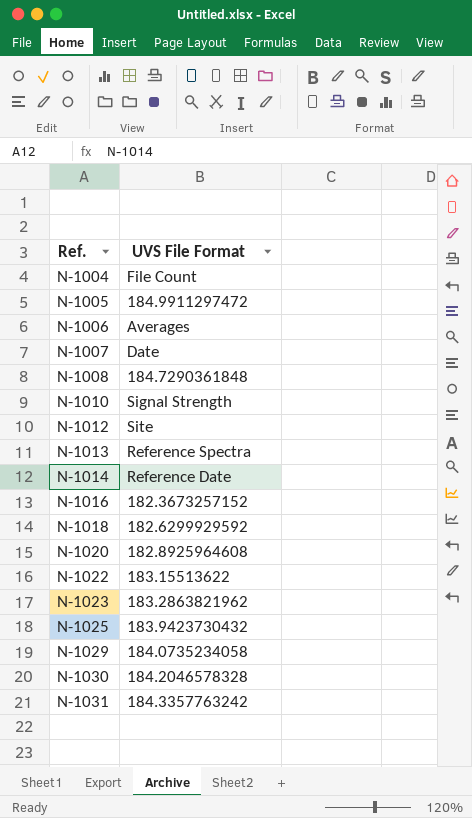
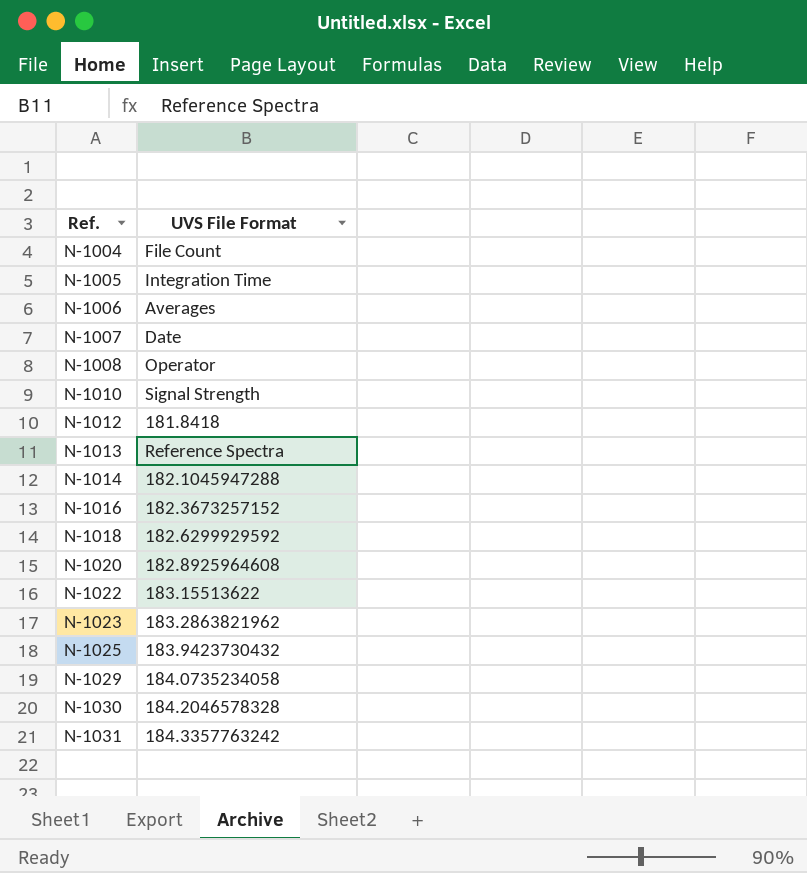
N-1005 | UVS File Format: 184.9911297472 -> Integration Time
N-1008 | UVS File Format: 184.7290361848 -> Operator
N-1012 | UVS File Format: Site -> 181.8418
N-1014 | UVS File Format: Reference Date -> 182.1045947288

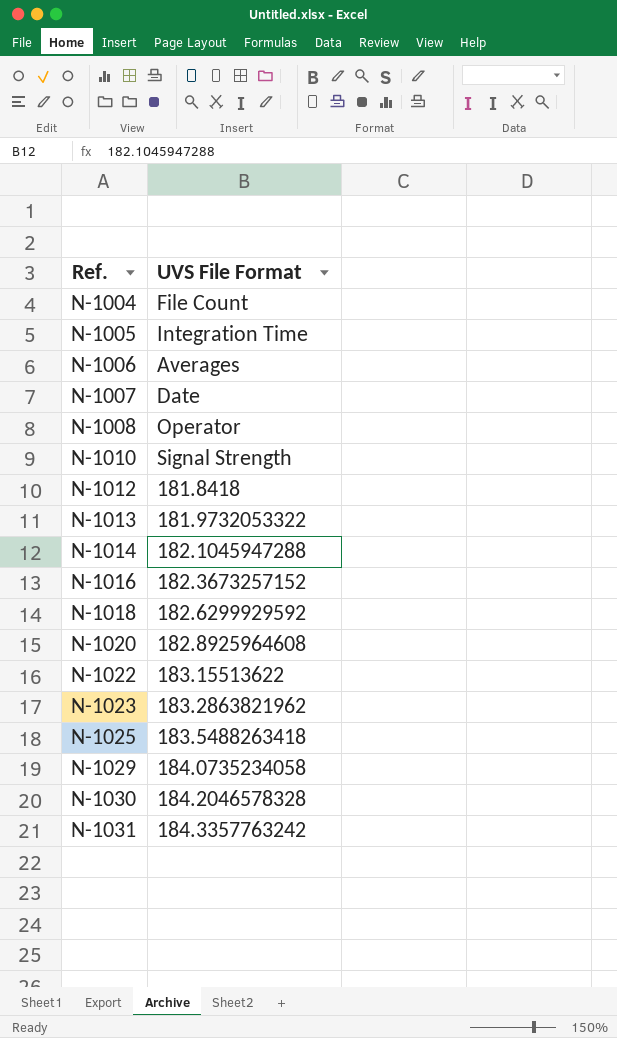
N-1013 | UVS File Format: Reference Spectra -> 181.9732053322
N-1025 | UVS File Format: 183.9423730432 -> 183.5488263418

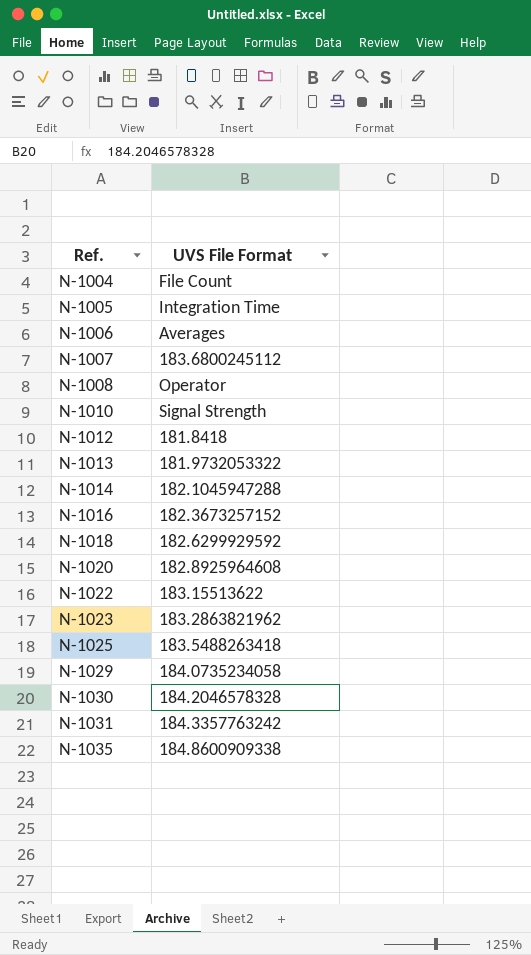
N-1007 | UVS File Format: Date -> 183.6800245112
row N-1035: none -> 184.8600909338

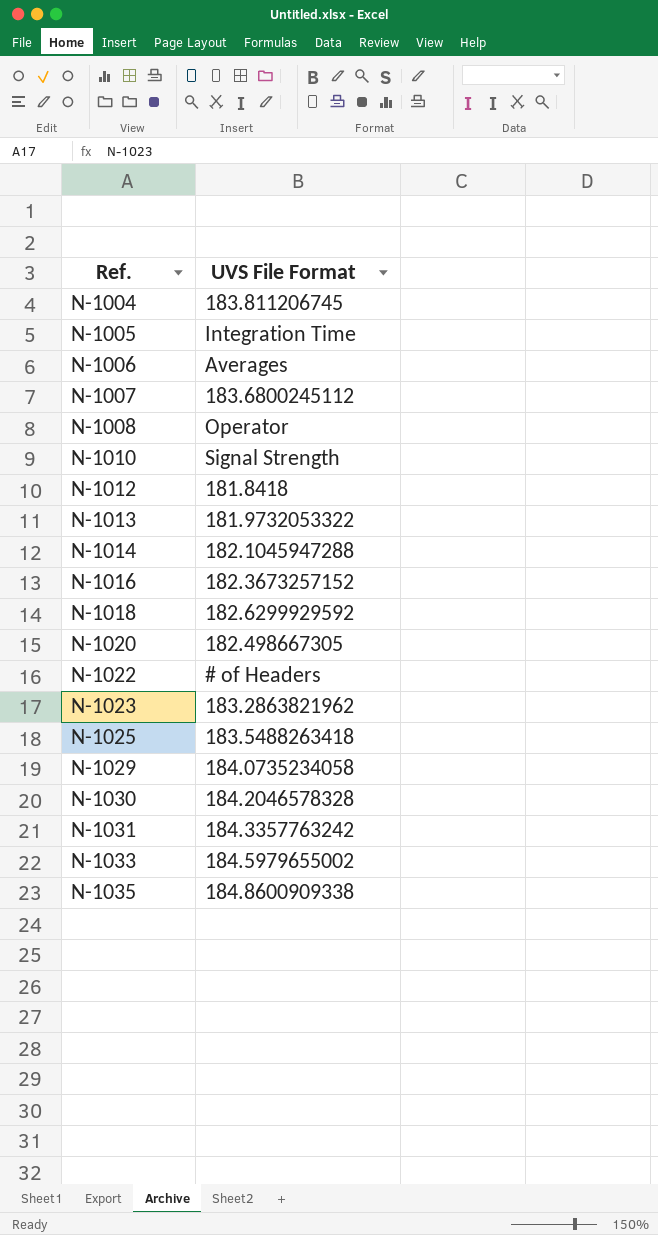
N-1004 | UVS File Format: File Count -> 183.811206745
N-1020 | UVS File Format: 182.8925964608 -> 182.498667305
N-1022 | UVS File Format: 183.15513622 -> # of Headers
row N-1033: none -> 184.5979655002

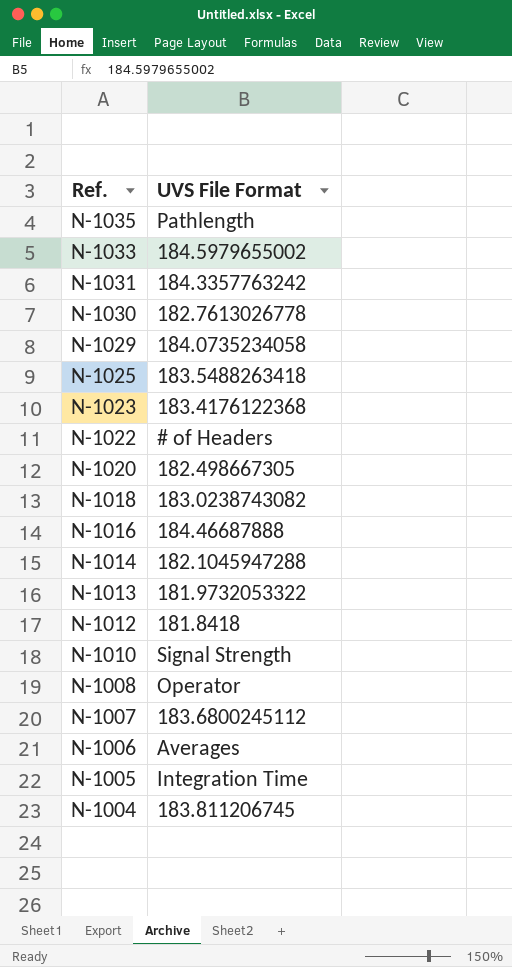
row order: Ref. ascending -> Ref. descending
N-1035 | UVS File Format: 184.8600909338 -> Pathlength
N-1030 | UVS File Format: 184.2046578328 -> 182.7613026778
N-1023 | UVS File Format: 183.2863821962 -> 183.4176122368
N-1018 | UVS File Format: 182.6299929592 -> 183.0238743082
N-1016 | UVS File Format: 182.3673257152 -> 184.46687888

